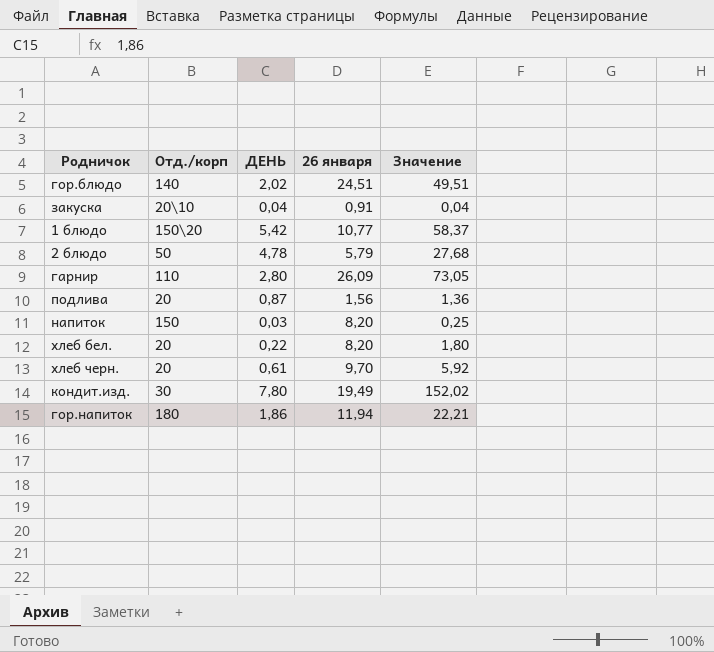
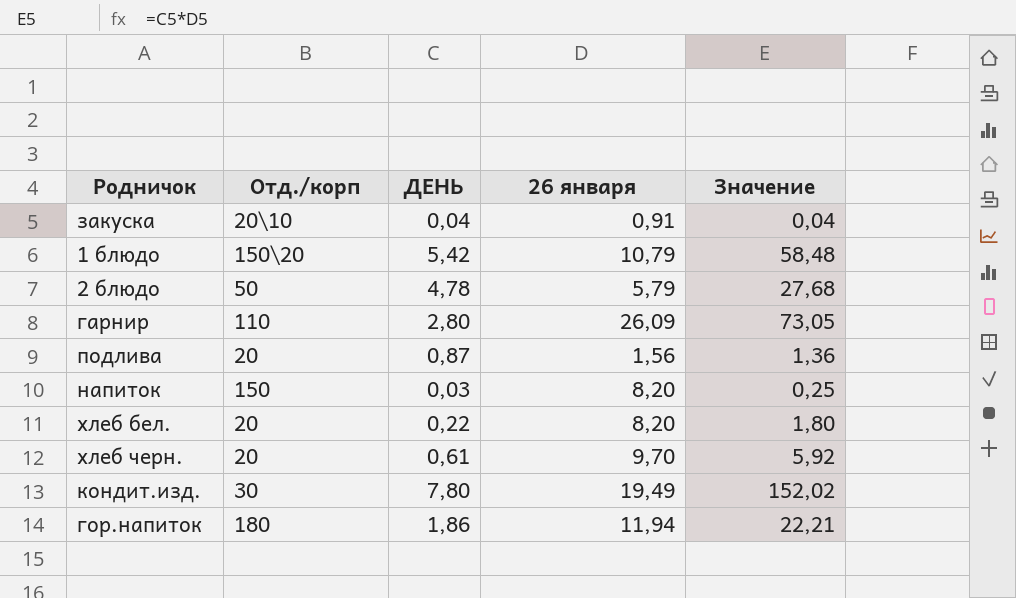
row гор.блюдо: 140 | 2,02 | 24,51 | 49,51 -> none
1 блюдо | 26 января: 10,77 -> 10,79
1 блюдо | Значение: 58,37 -> 58,48

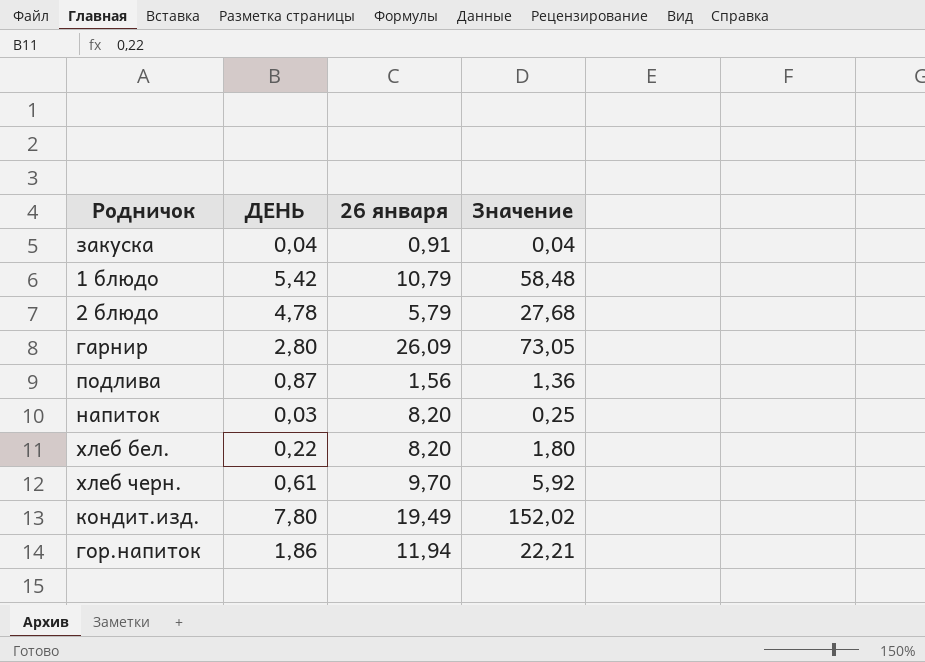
column Отд./корп | position: 2 -> none

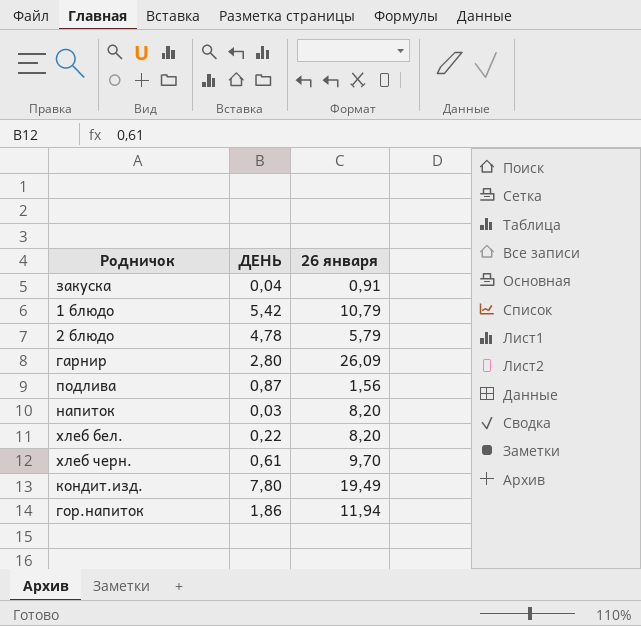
column Значение | formula: [ДЕНЬ] * [26 января] -> none

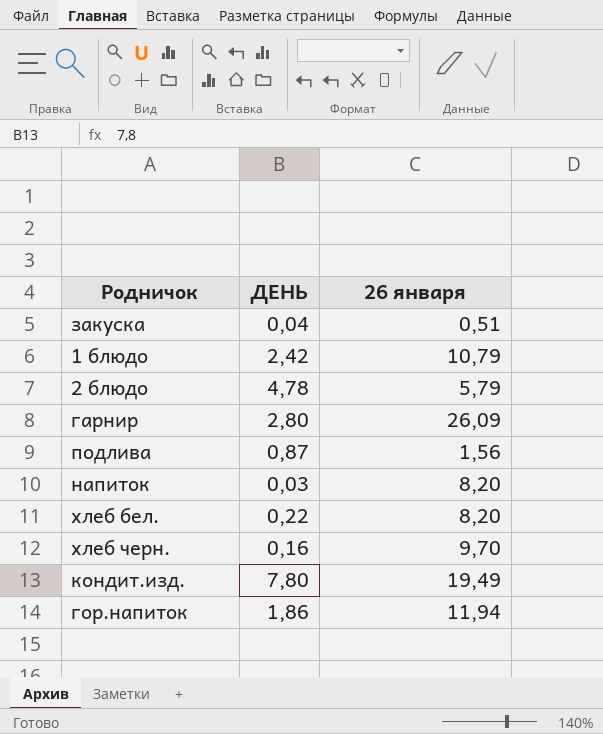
закуска | 26 января: 0,91 -> 0,51
1 блюдо | ДЕНЬ: 5,42 -> 2,42
хлеб черн. | ДЕНЬ: 0,61 -> 0,16

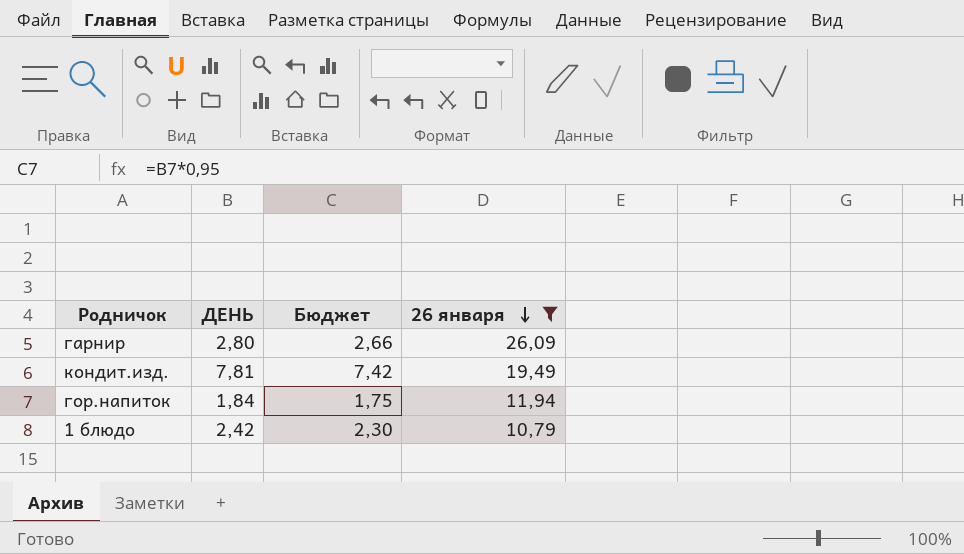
filter: none -> 26 января >= 10,79
row order: none -> 26 января descending
column Бюджет | formula: none -> [ДЕНЬ] * 0,95
кондит.изд. | ДЕНЬ: 7,80 -> 7,81
гор.напиток | ДЕНЬ: 1,86 -> 1,84

